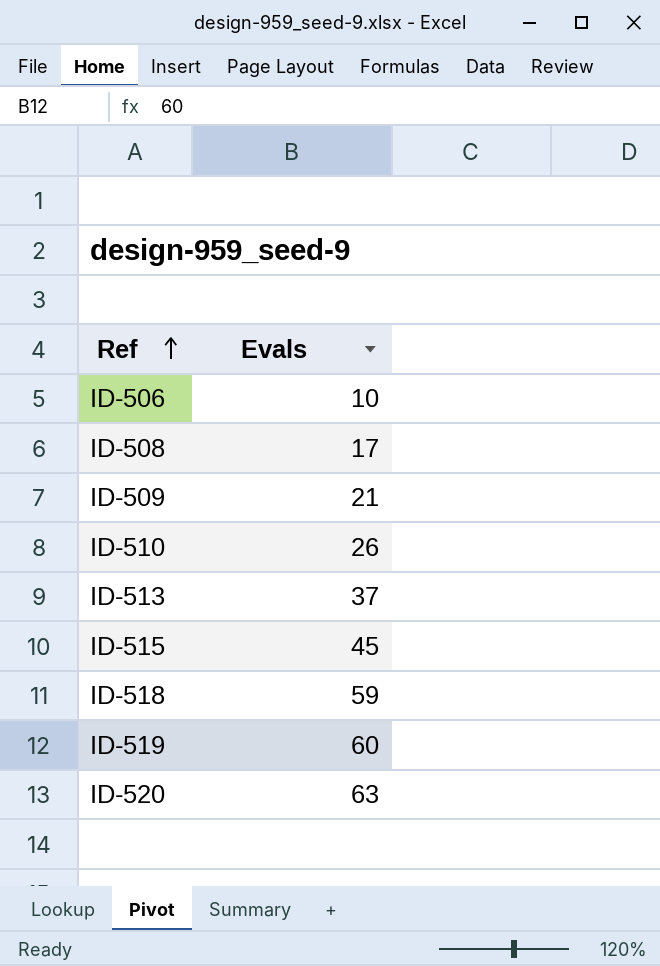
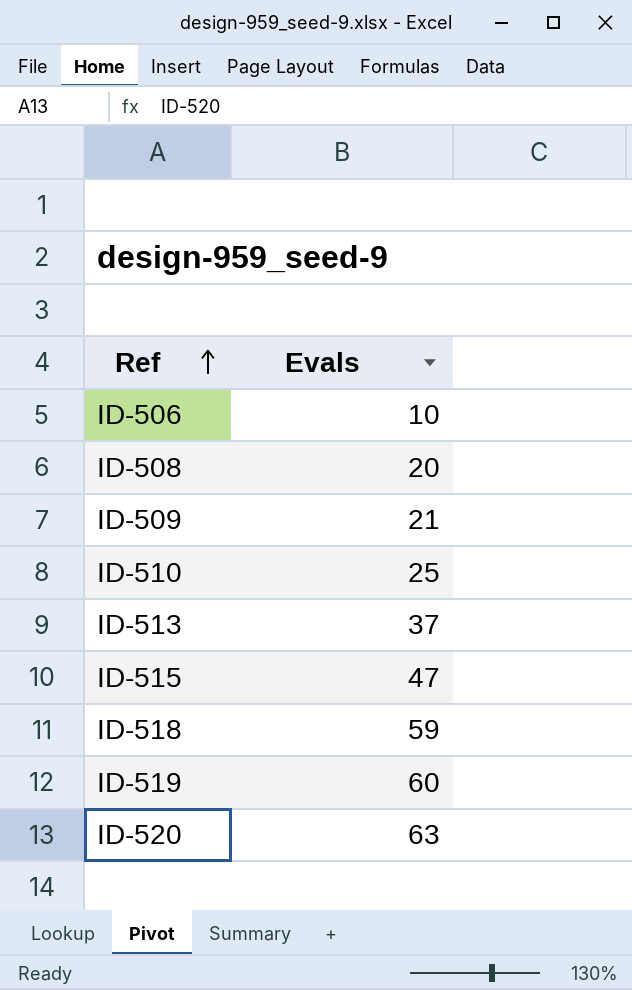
ID-508 | Evals: 17 -> 20
ID-510 | Evals: 26 -> 25
ID-515 | Evals: 45 -> 47

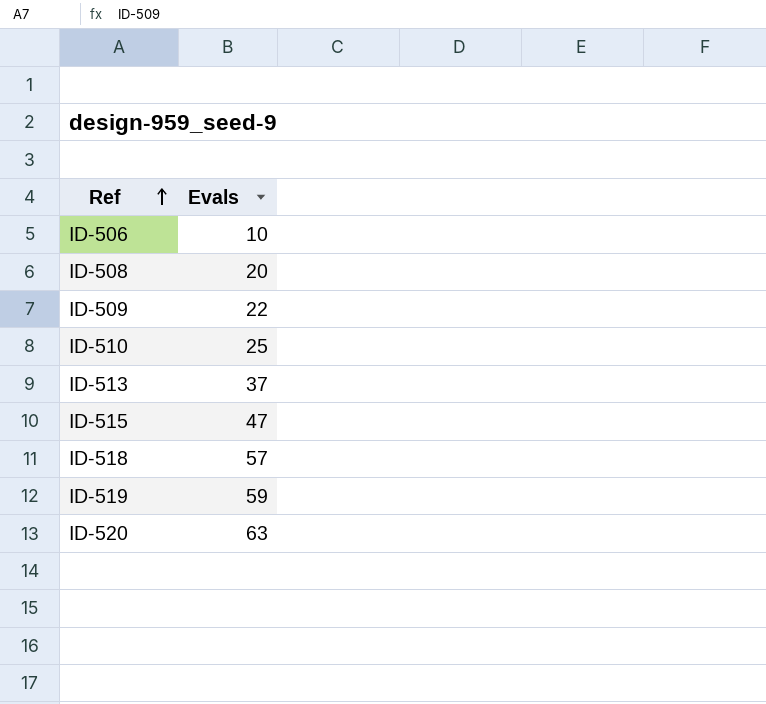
ID-509 | Evals: 21 -> 22
ID-518 | Evals: 59 -> 57
ID-519 | Evals: 60 -> 59

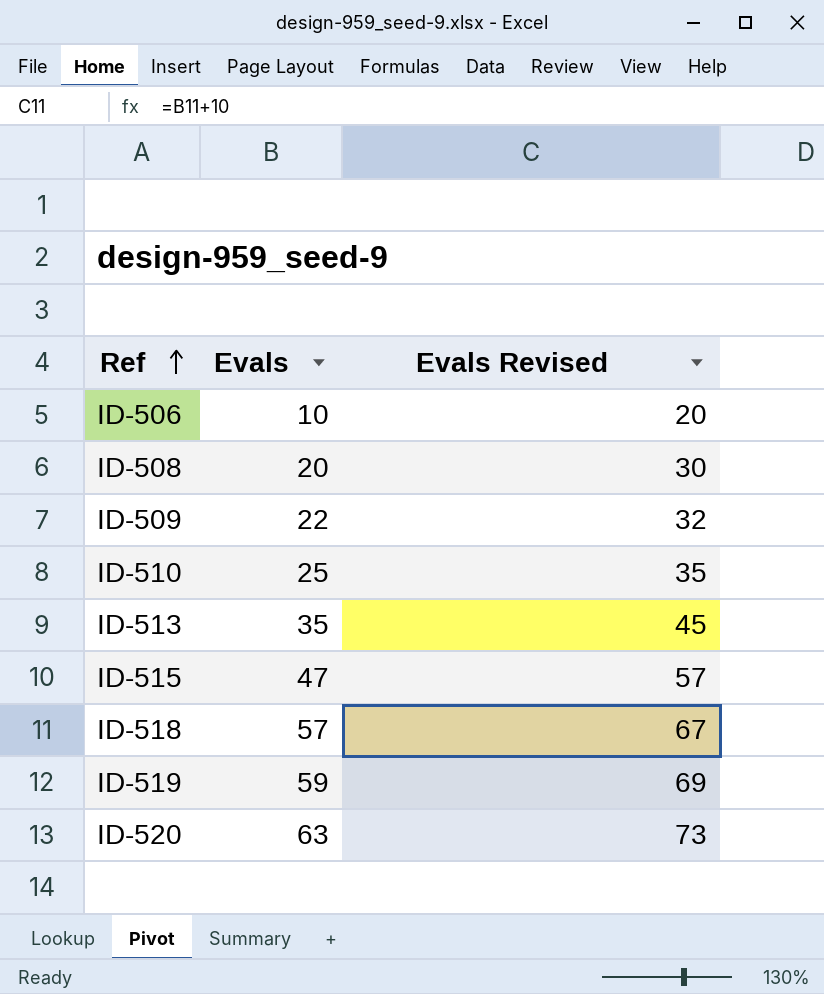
column Evals Revised | formula: none -> [Evals] + 10
ID-513 | Evals: 37 -> 35

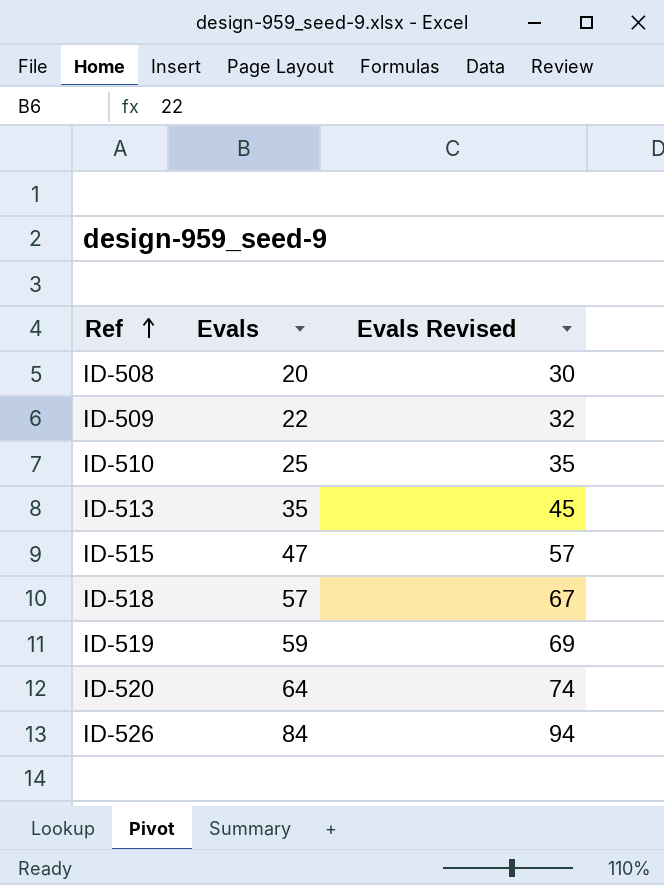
row ID-506: 10 | 20 -> none
ID-520 | Evals: 63 -> 64
ID-520 | Evals Revised: 73 -> 74
row ID-526: none -> 84 | 94

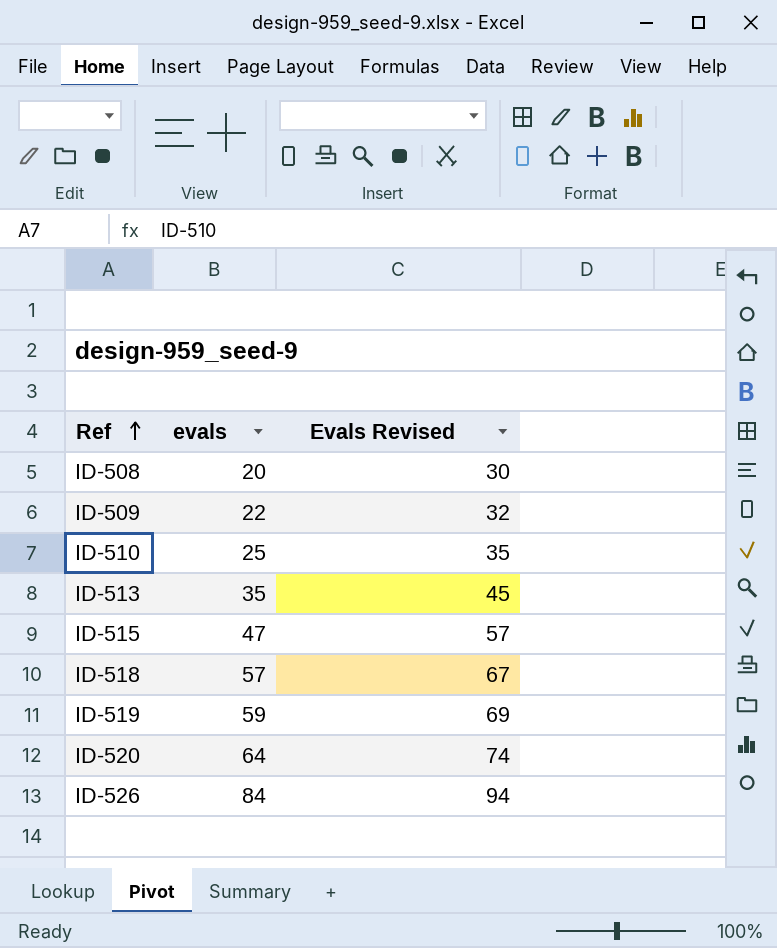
column name: Evals -> evals

